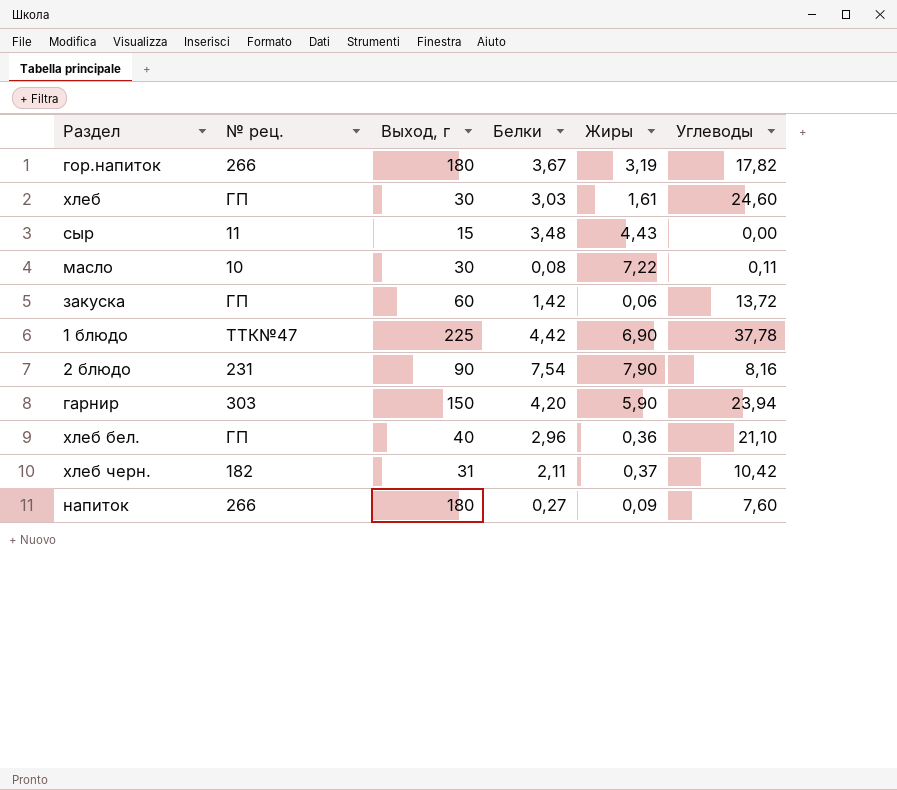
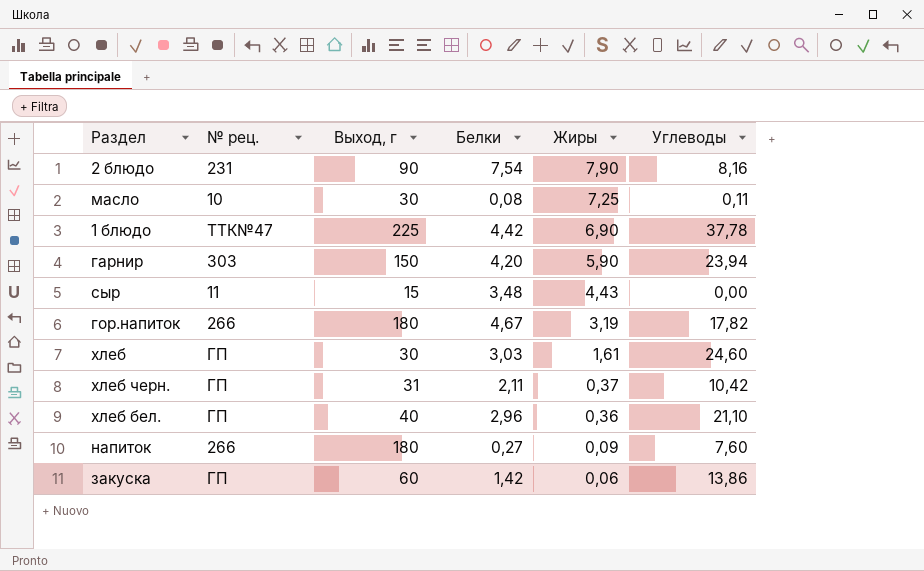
row order: none -> Жиры descending
масло | Жиры: 7,22 -> 7,25
гор.напиток | Белки: 3,67 -> 4,67
хлеб черн. | № рец.: 182 -> ГП
закуска | Углеводы: 13,72 -> 13,86

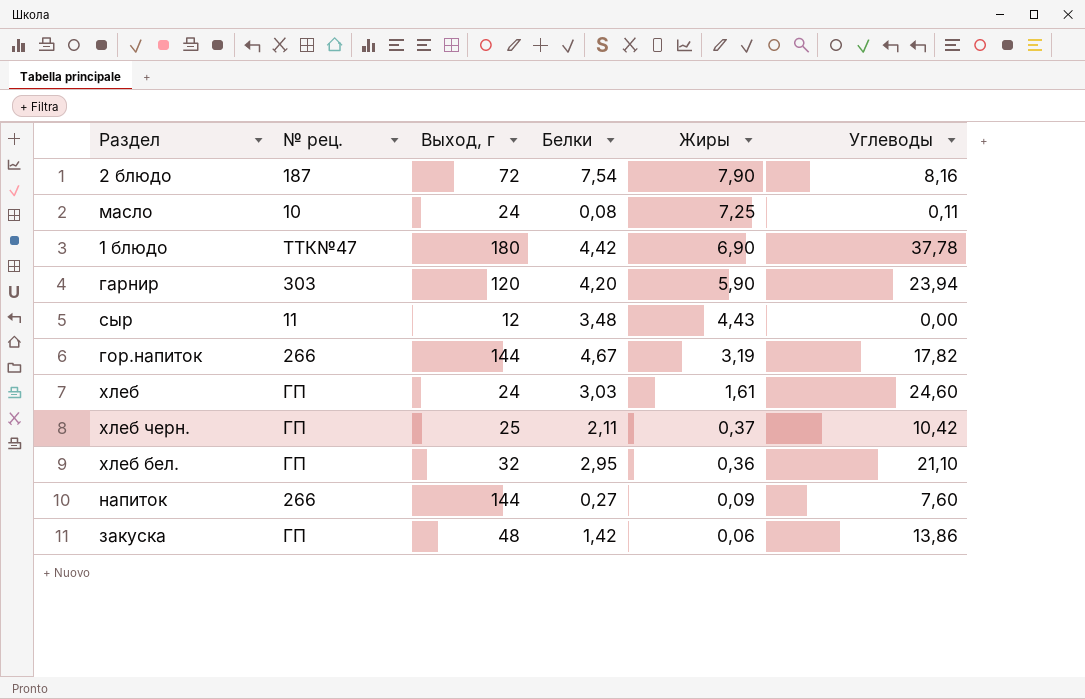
2 блюдо | № рец.: 231 -> 187
2 блюдо | Выход, г: 90 -> 72
масло | Выход, г: 30 -> 24
1 блюдо | Выход, г: 225 -> 180
гарнир | Выход, г: 150 -> 120
сыр | Выход, г: 15 -> 12
гор.напиток | Выход, г: 180 -> 144
хлеб | Выход, г: 30 -> 24
хлеб черн. | Выход, г: 31 -> 25
хлеб бел. | Выход, г: 40 -> 32
хлеб бел. | Белки: 2,96 -> 2,95
напиток | Выход, г: 180 -> 144
закуска | Выход, г: 60 -> 48

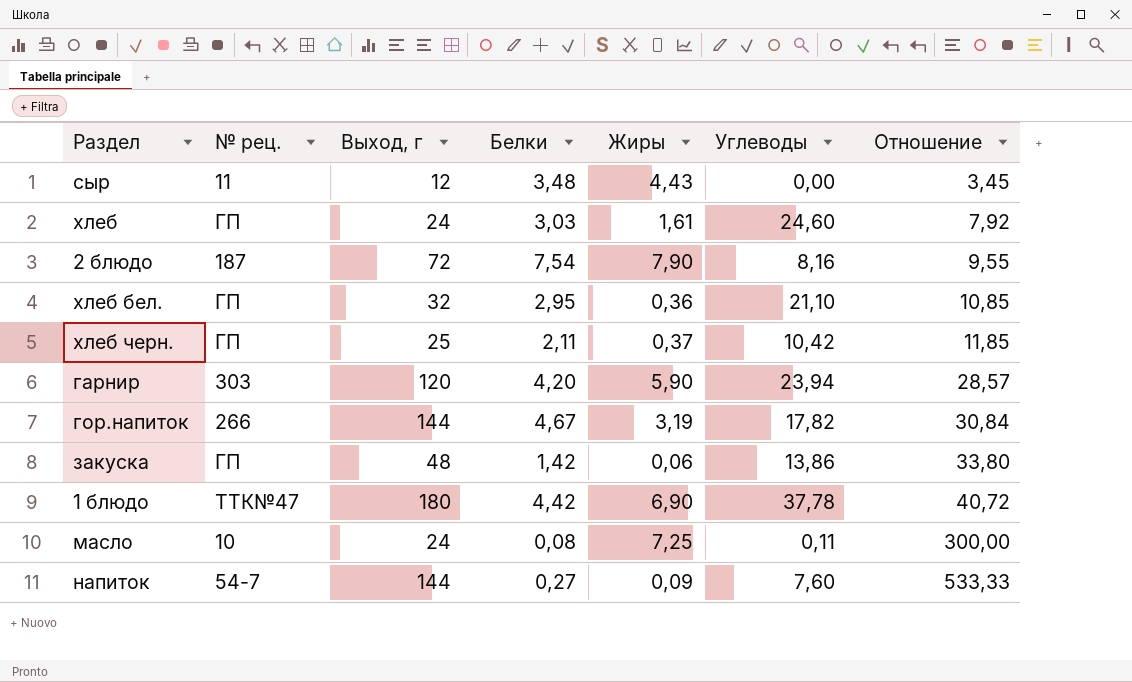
row order: Жиры descending -> Отношение ascending
column Отношение | formula: none -> [Выход, г] / [Белки]
напиток | № рец.: 266 -> 54-7

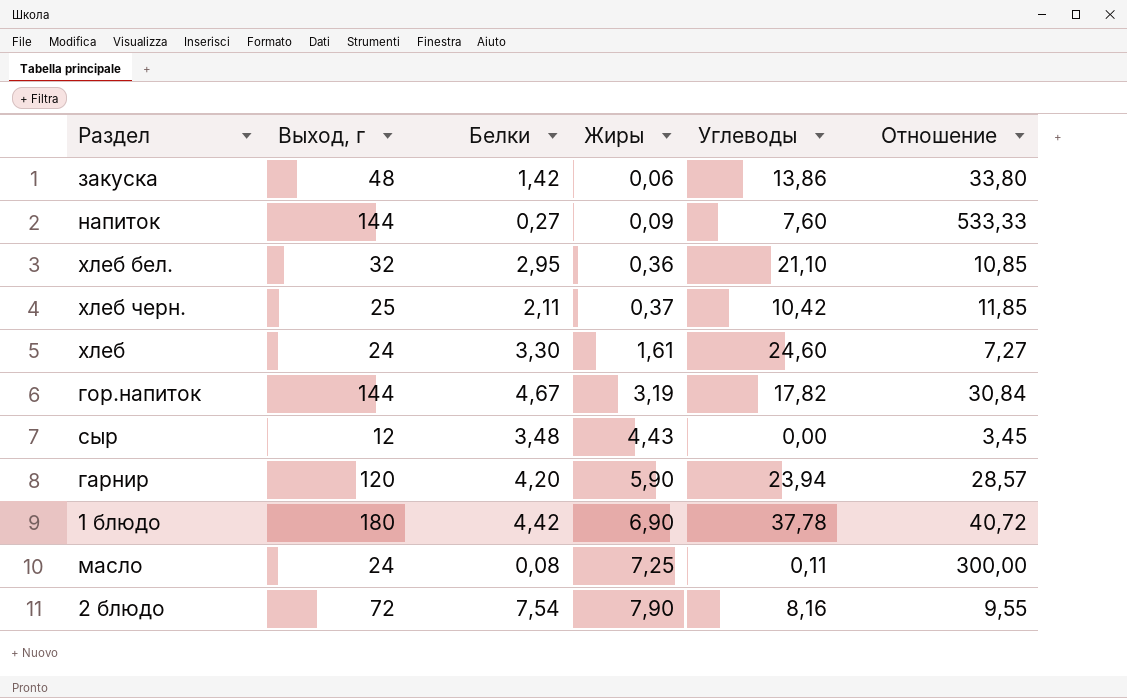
row order: Отношение ascending -> Жиры ascending
column № рец. | position: 2 -> none
хлеб | Белки: 3,03 -> 3,30
хлеб | Отношение: 7,92 -> 7,27

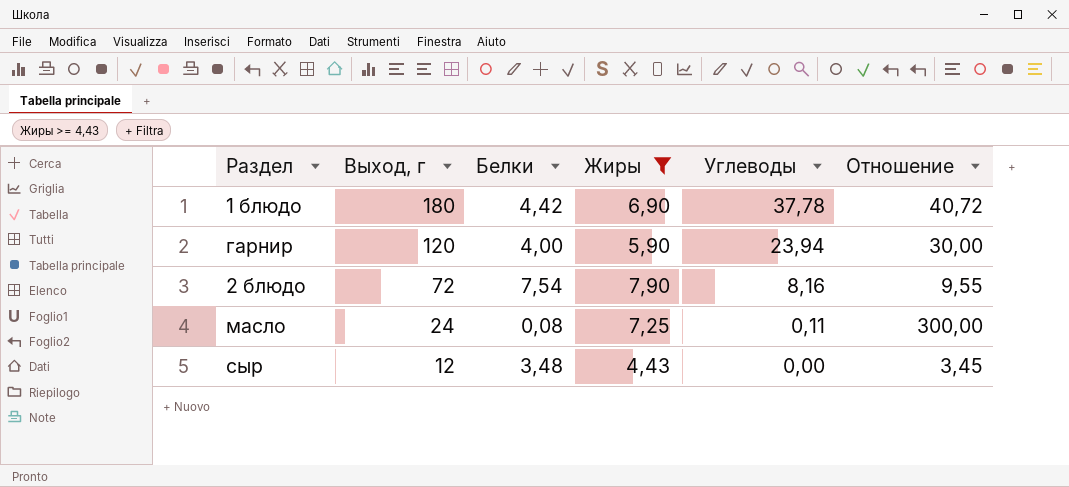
filter: none -> Жиры >= 4,43
row order: Жиры ascending -> Выход, г descending
гарнир | Белки: 4,20 -> 4,00
гарнир | Отношение: 28,57 -> 30,00

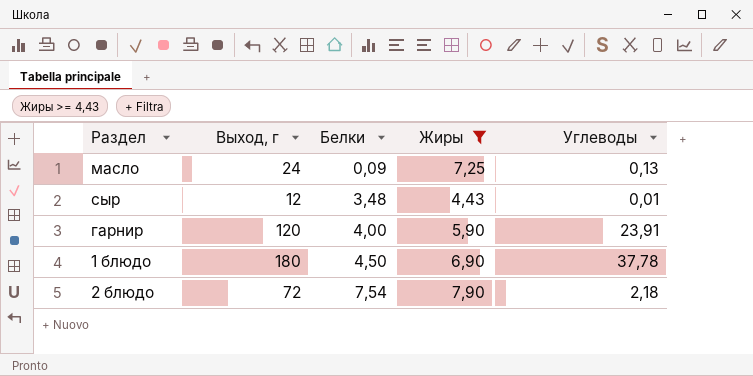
row order: Выход, г descending -> Белки ascending
column Отношение | formula: [Выход, г] / [Белки] -> none
масло | Белки: 0,08 -> 0,09
масло | Углеводы: 0,11 -> 0,13
сыр | Углеводы: 0,00 -> 0,01
гарнир | Углеводы: 23,94 -> 23,91
1 блюдо | Белки: 4,42 -> 4,50
2 блюдо | Углеводы: 8,16 -> 2,18

